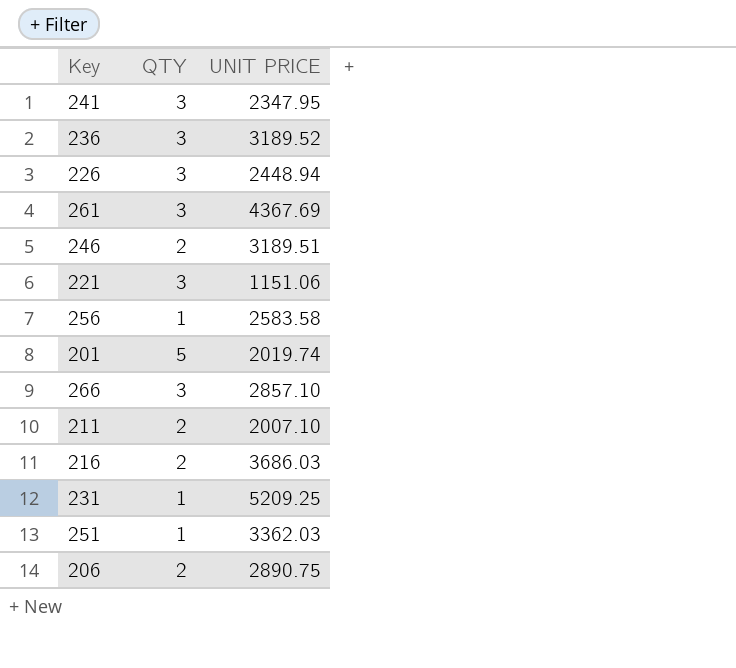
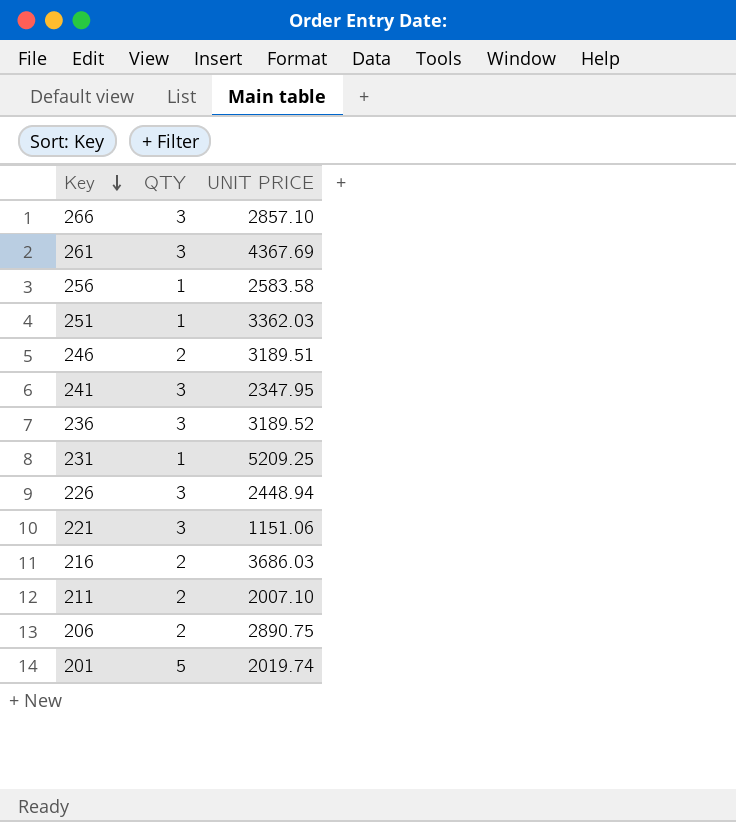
row order: none -> Key descending

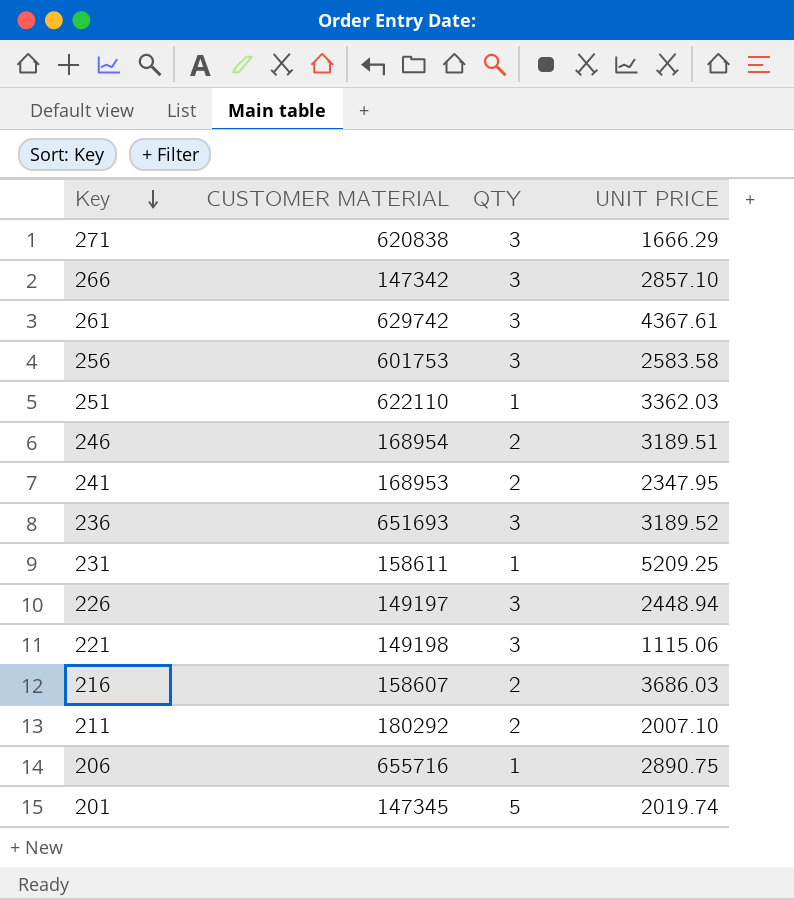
column CUSTOMER MATERIAL | position: none -> 2
row 271: none -> 620838 | 3 | 1666.29
261 | UNIT PRICE: 4367.69 -> 4367.61
256 | QTY: 1 -> 3
241 | QTY: 3 -> 2
221 | UNIT PRICE: 1151.06 -> 1115.06
206 | QTY: 2 -> 1

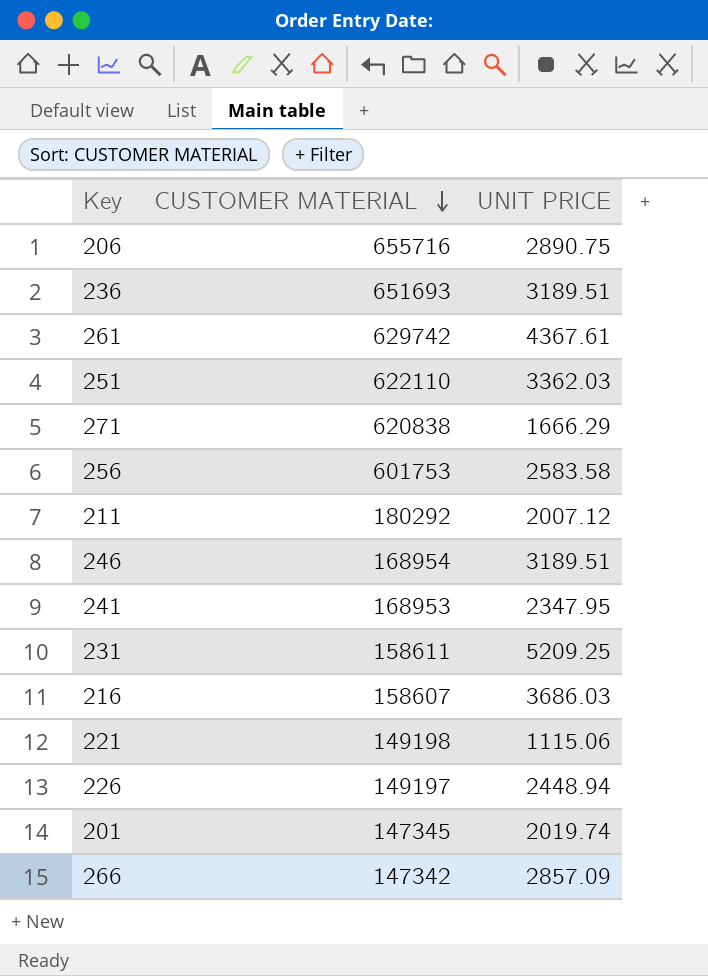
row order: Key descending -> CUSTOMER MATERIAL descending
column QTY | position: 3 -> none
236 | UNIT PRICE: 3189.52 -> 3189.51
211 | UNIT PRICE: 2007.10 -> 2007.12
266 | UNIT PRICE: 2857.10 -> 2857.09

